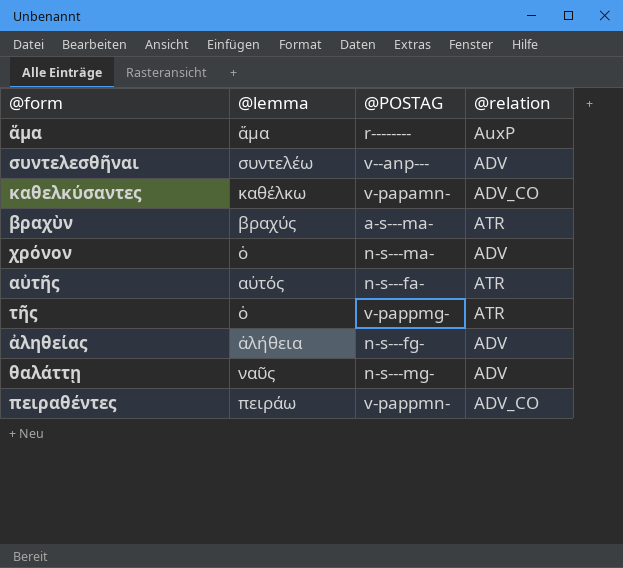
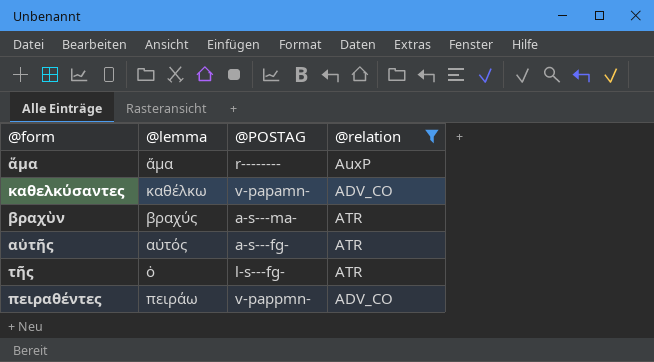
filter: none -> @relation != ADV
αὐτῆς | @POSTAG: n-s---fa- -> a-s---fg-
τῆς | @POSTAG: v-pappmg- -> l-s---fg-

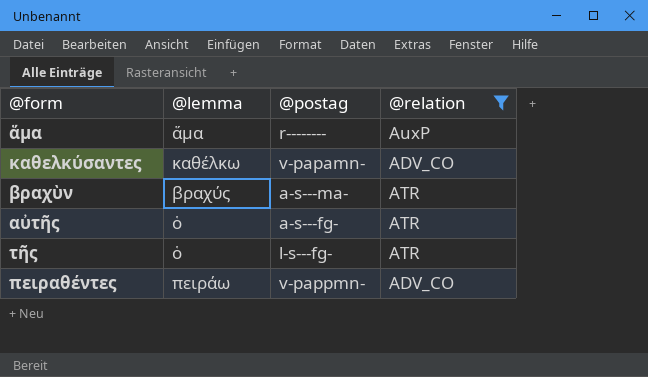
column name: @POSTAG -> @postag
αὐτῆς | @lemma: αὐτός -> ὁ

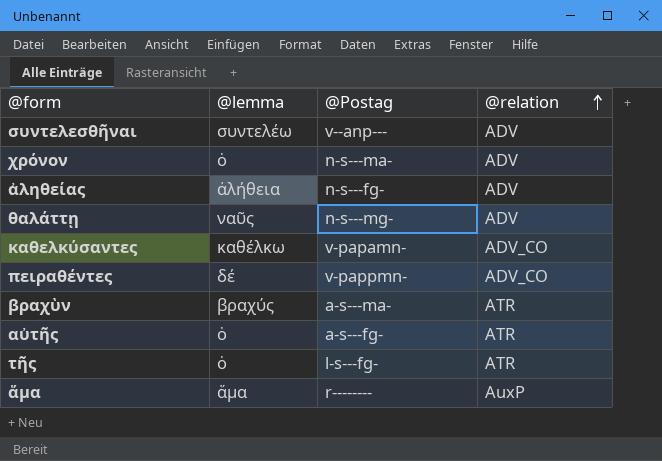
filter: @relation != ADV -> none
row order: none -> @relation ascending
column name: @postag -> @Postag
πειραθέντες | @lemma: πειράω -> δέ

